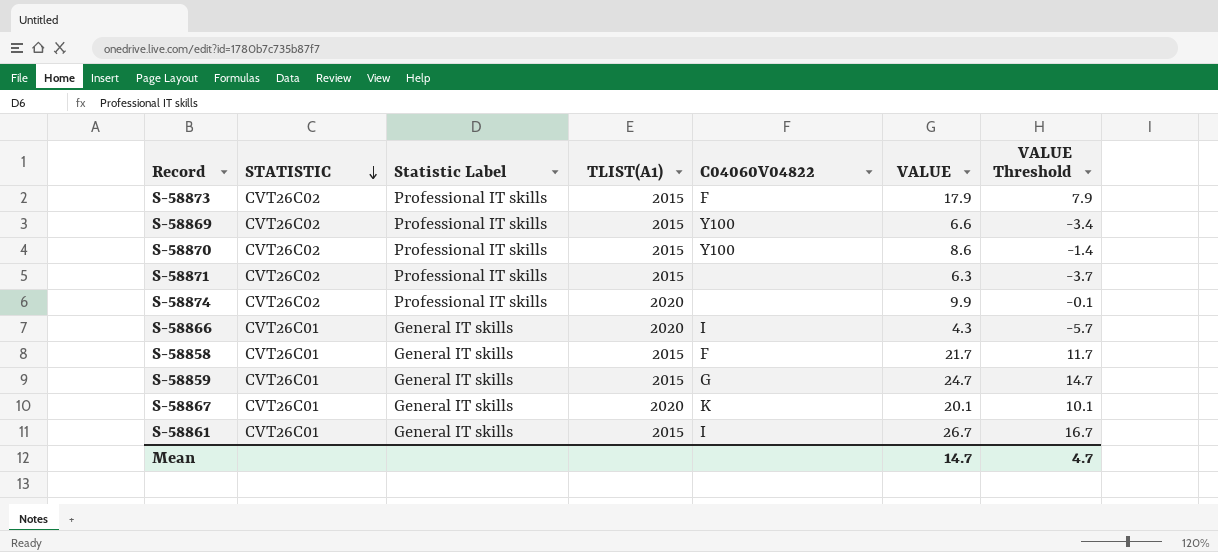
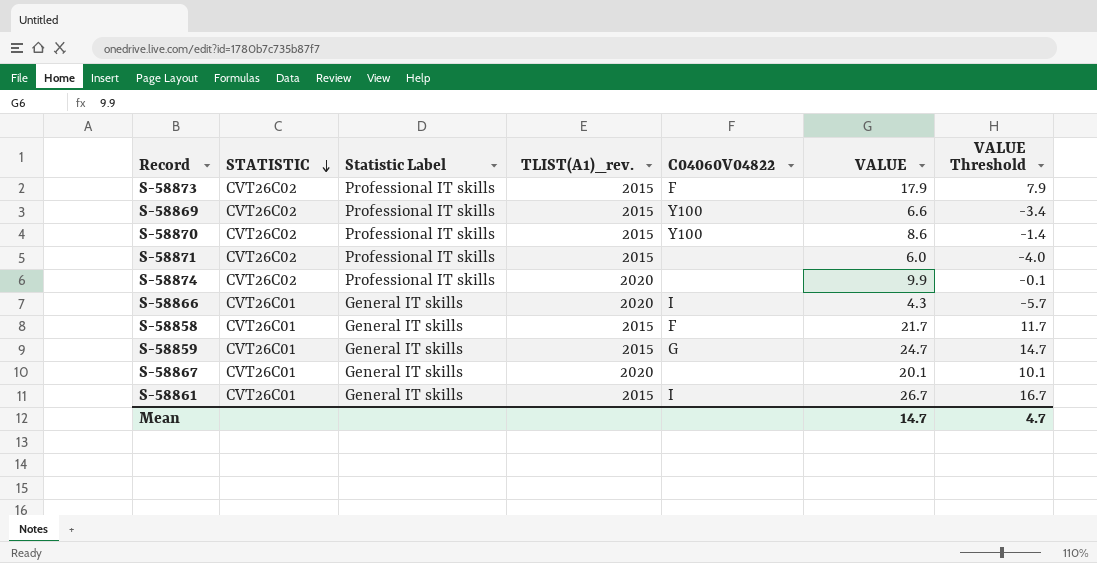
column name: TLIST(A1) -> TLIST(A1)_rev.
S-58871 | VALUE: 6.3 -> 6.0
S-58871 | VALUE Threshold: -3.7 -> -4.0
S-58867 | C04060V04822: K -> none

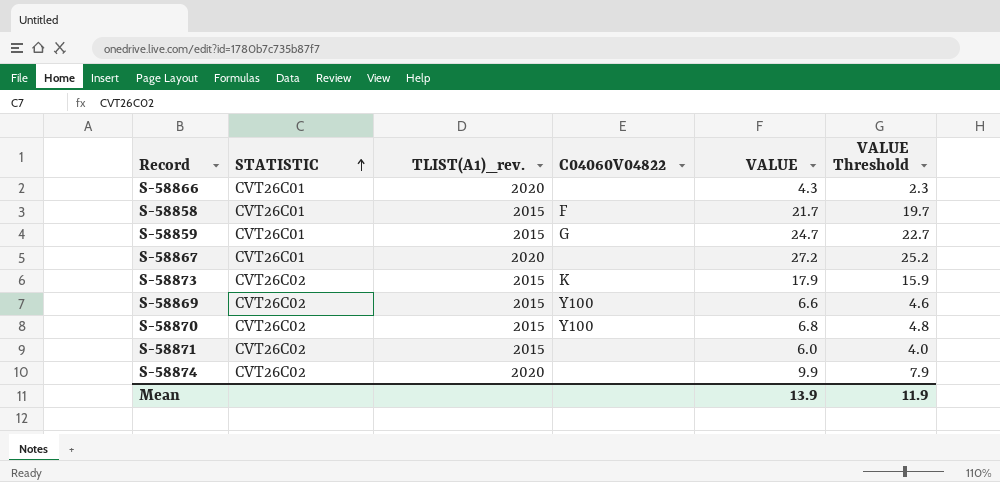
row order: STATISTIC descending -> STATISTIC ascending
column Statistic Label | position: 3 -> none
column VALUE Threshold | formula: [VALUE] - 10 -> [VALUE] - 2
row S-58861: CVT26C01 | General IT skills | 2015 | I | 26.7 | 16.7 -> none
S-58866 | C04060V04822: I -> none
S-58867 | VALUE: 20.1 -> 27.2
S-58873 | C04060V04822: F -> K
S-58870 | VALUE: 8.6 -> 6.8
Mean | VALUE: 14.7 -> 13.9
Mean | VALUE Threshold: 4.7 -> 11.9

